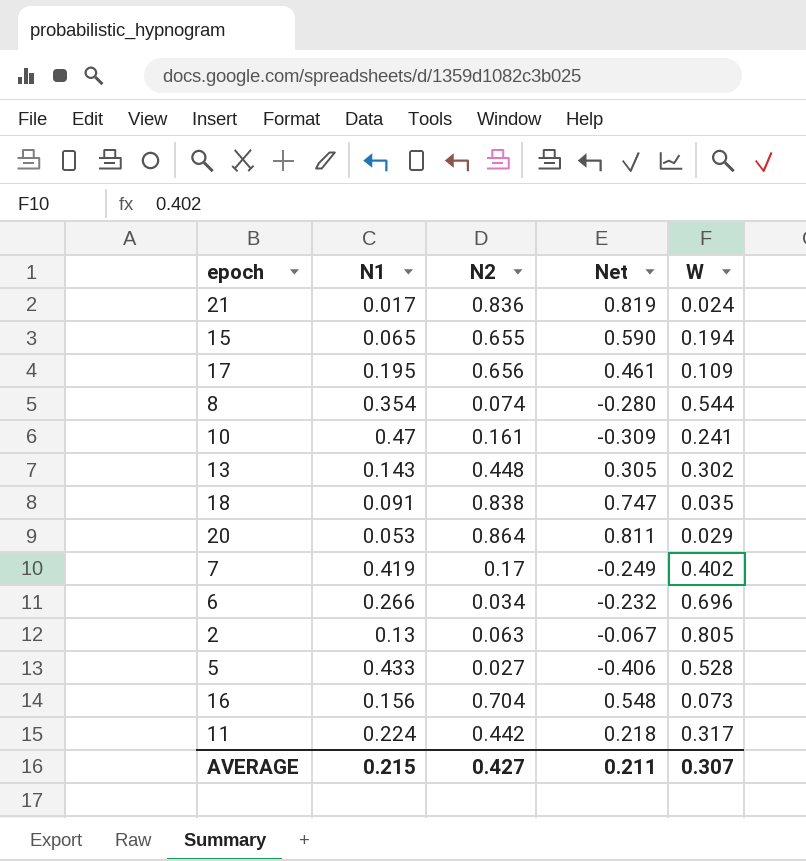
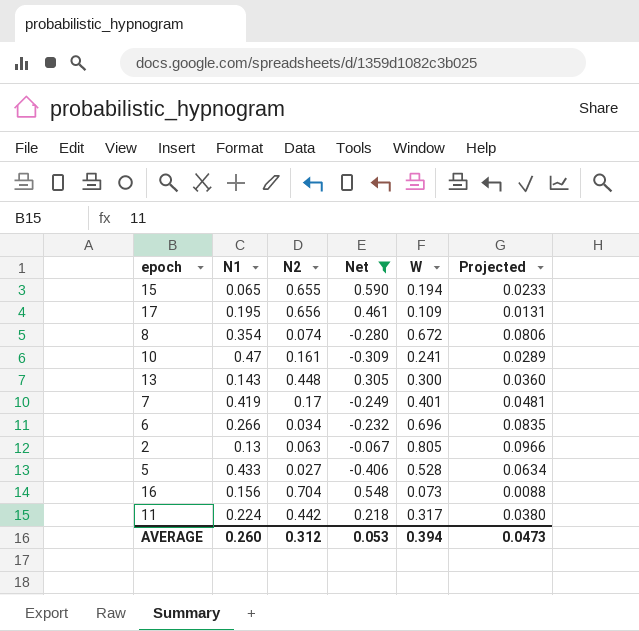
filter: none -> Net <= 0.590
column Projected | formula: none -> [W] * 0.12
8 | W: 0.544 -> 0.672
13 | W: 0.302 -> 0.300
7 | W: 0.402 -> 0.401
AVERAGE | N1: 0.215 -> 0.260
AVERAGE | N2: 0.427 -> 0.312
AVERAGE | Net: 0.211 -> 0.053
AVERAGE | W: 0.307 -> 0.394

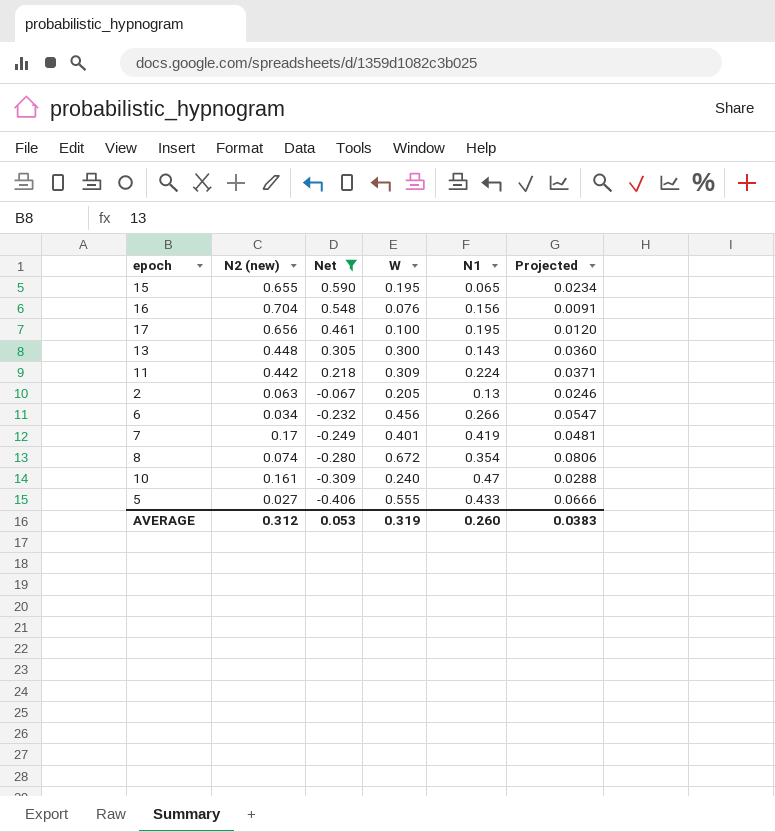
row order: none -> Net descending
column name: N2 -> N2 (new)
column N1 | position: 2 -> 5
15 | W: 0.194 -> 0.195
15 | Projected: 0.0233 -> 0.0234
16 | W: 0.073 -> 0.076
16 | Projected: 0.0088 -> 0.0091
17 | W: 0.109 -> 0.100
17 | Projected: 0.0131 -> 0.0120
11 | W: 0.317 -> 0.309
11 | Projected: 0.0380 -> 0.0371
2 | W: 0.805 -> 0.205
2 | Projected: 0.0966 -> 0.0246
6 | W: 0.696 -> 0.456
6 | Projected: 0.0835 -> 0.0547
10 | W: 0.241 -> 0.240
10 | Projected: 0.0289 -> 0.0288
5 | W: 0.528 -> 0.555
5 | Projected: 0.0634 -> 0.0666
AVERAGE | W: 0.394 -> 0.319
AVERAGE | Projected: 0.0473 -> 0.0383

